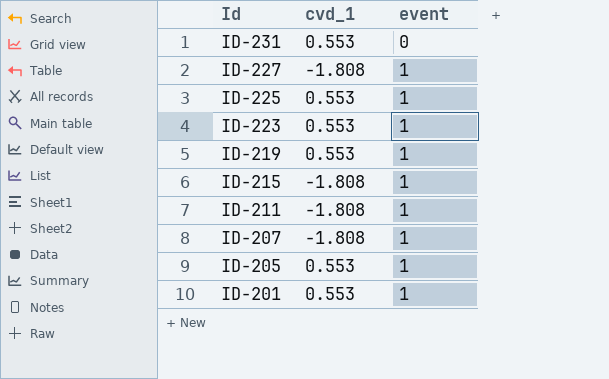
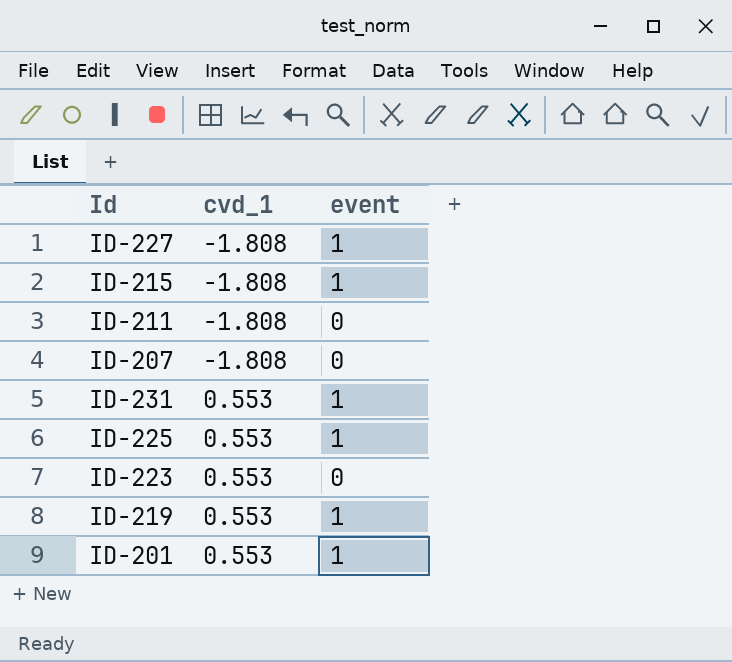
row order: Id descending -> cvd_1 ascending
row ID-205: 0.553 | 1 -> none
ID-211 | event: 1 -> 0
ID-207 | event: 1 -> 0
ID-231 | event: 0 -> 1
ID-223 | event: 1 -> 0

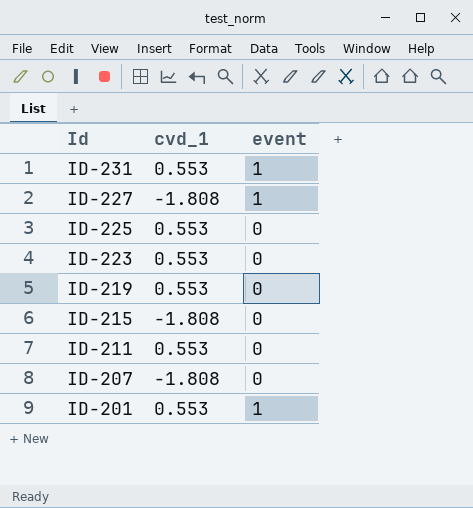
row order: cvd_1 ascending -> Id descending
ID-225 | event: 1 -> 0
ID-219 | event: 1 -> 0
ID-215 | event: 1 -> 0
ID-211 | cvd_1: -1.808 -> 0.553

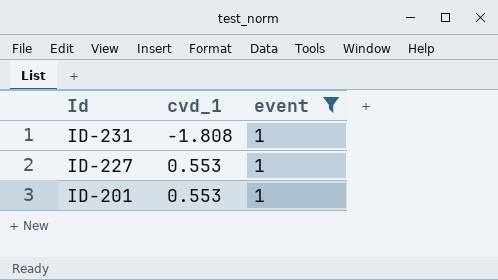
filter: none -> event = 1
ID-231 | cvd_1: 0.553 -> -1.808
ID-227 | cvd_1: -1.808 -> 0.553

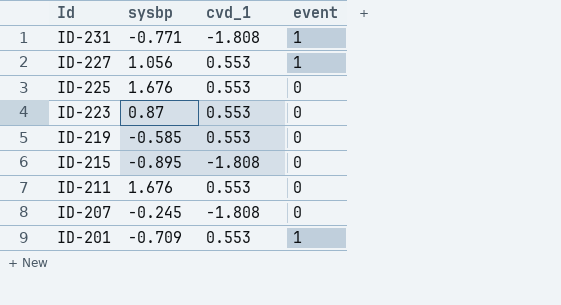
filter: event = 1 -> none
column sysbp | position: none -> 2

